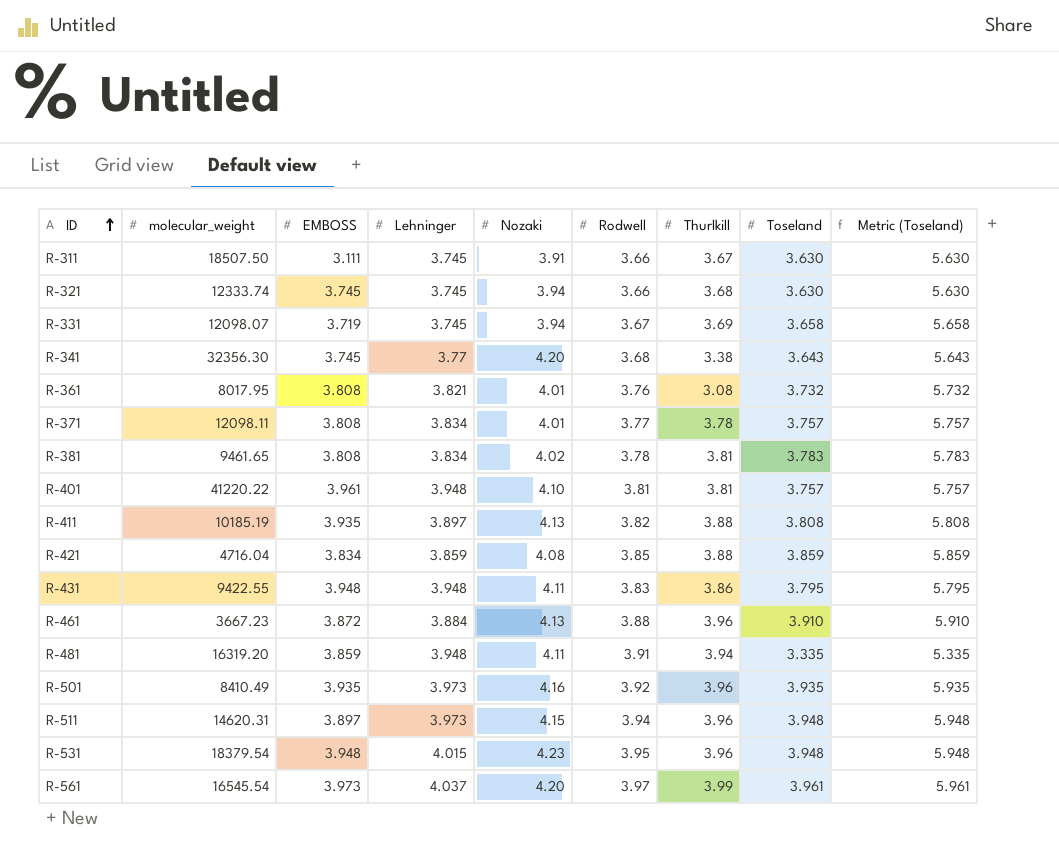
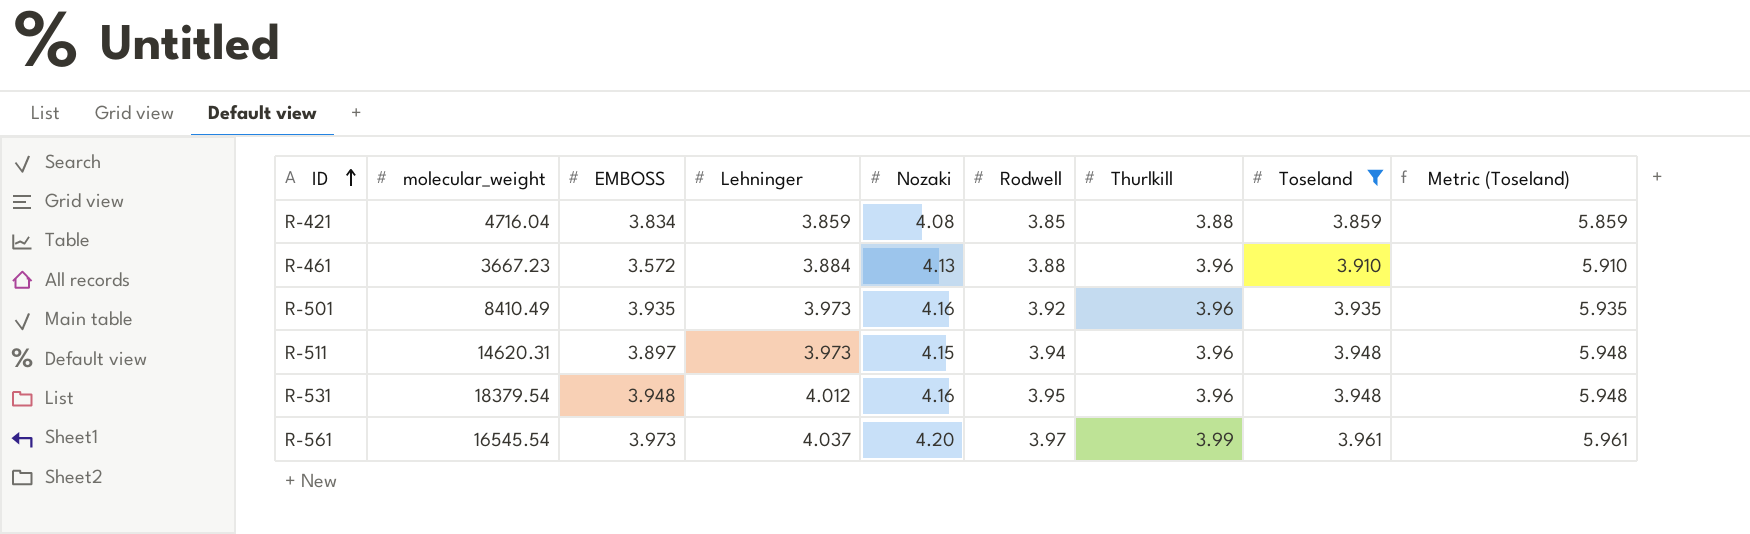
filter: none -> Toseland >= 3.859
R-461 | EMBOSS: 3.872 -> 3.572
R-531 | Lehninger: 4.015 -> 4.012
R-531 | Nozaki: 4.23 -> 4.16

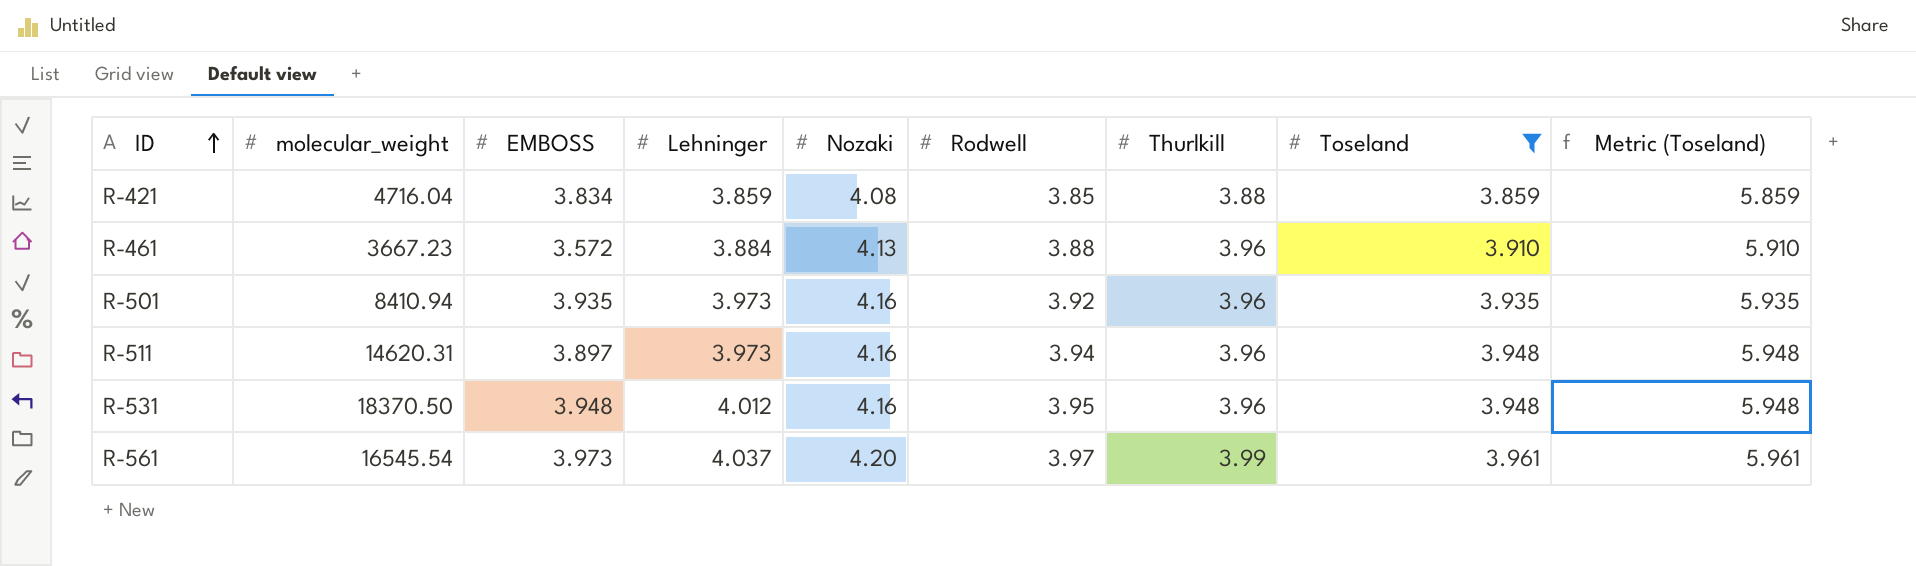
R-501 | molecular_weight: 8410.49 -> 8410.94
R-511 | Nozaki: 4.15 -> 4.16
R-531 | molecular_weight: 18379.54 -> 18370.50

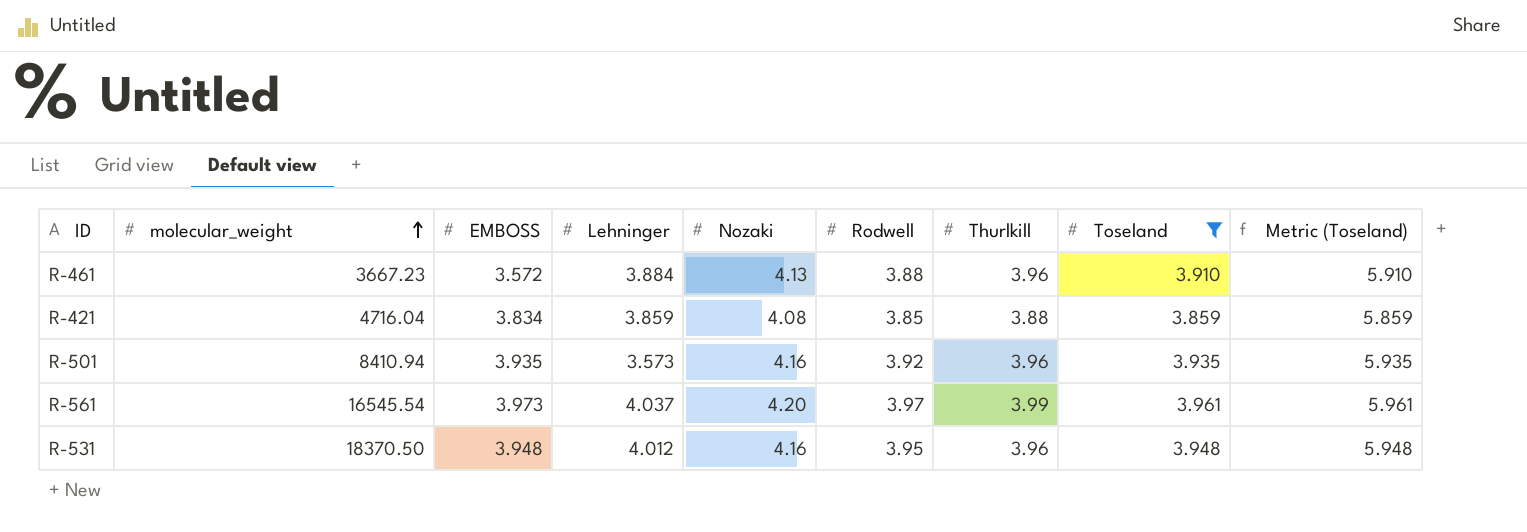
row order: ID ascending -> molecular_weight ascending
row R-511: 14620.31 | 3.897 | 3.973 | 4.16 | 3.94 | 3.96 | 3.948 | 5.948 -> none
R-501 | Lehninger: 3.973 -> 3.573

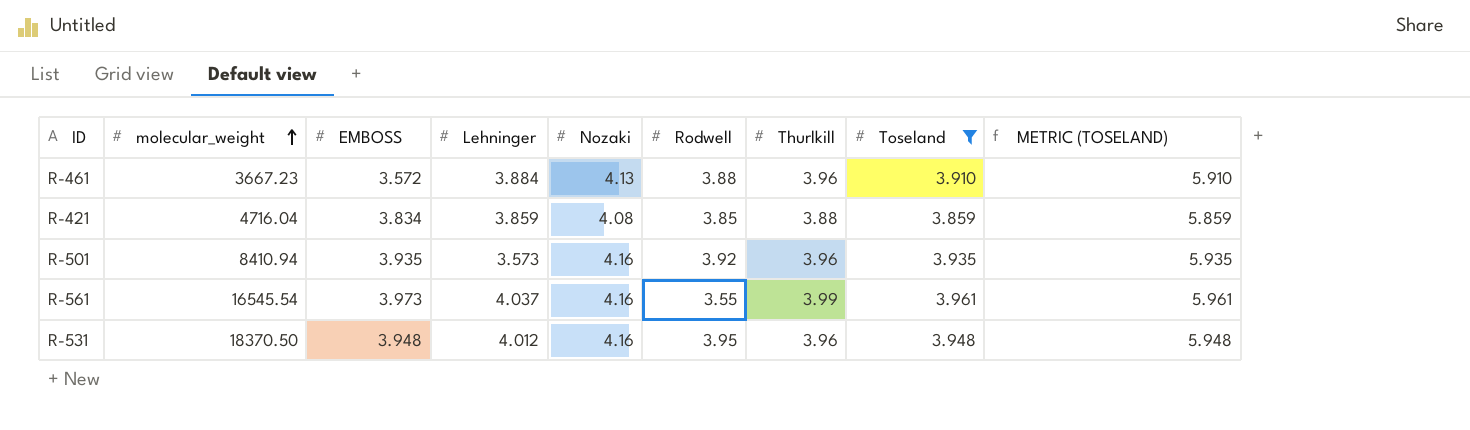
column name: Metric (Toseland) -> METRIC (TOSELAND)
R-561 | Nozaki: 4.20 -> 4.16
R-561 | Rodwell: 3.97 -> 3.55

